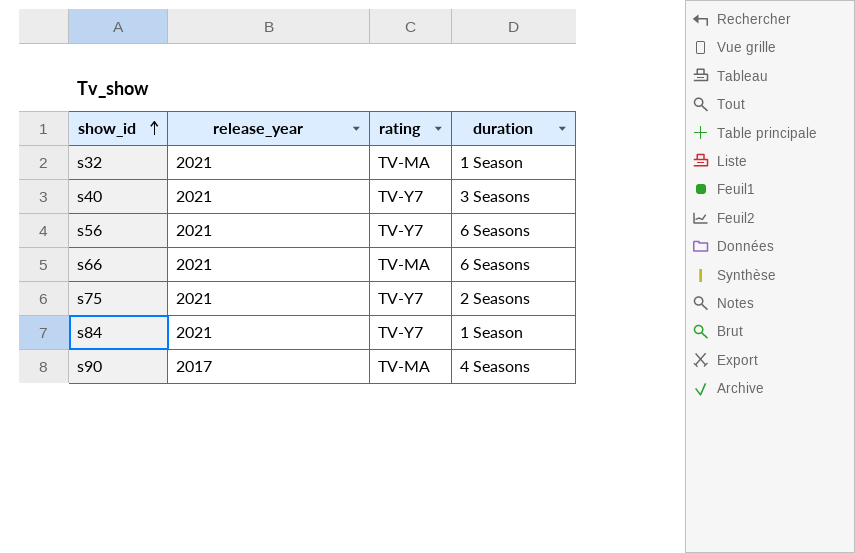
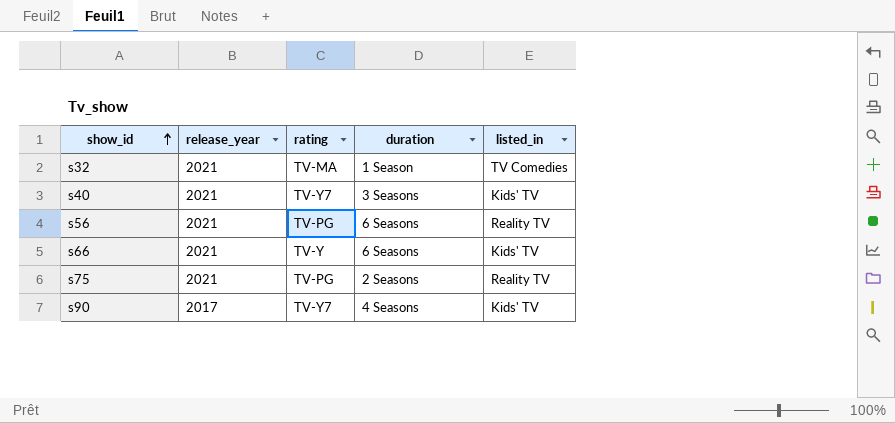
column listed_in | position: none -> 5
row s84: 2021 | TV-Y7 | 1 Season -> none
s56 | rating: TV-Y7 -> TV-PG
s66 | rating: TV-MA -> TV-Y
s75 | rating: TV-Y7 -> TV-PG
s90 | rating: TV-MA -> TV-Y7

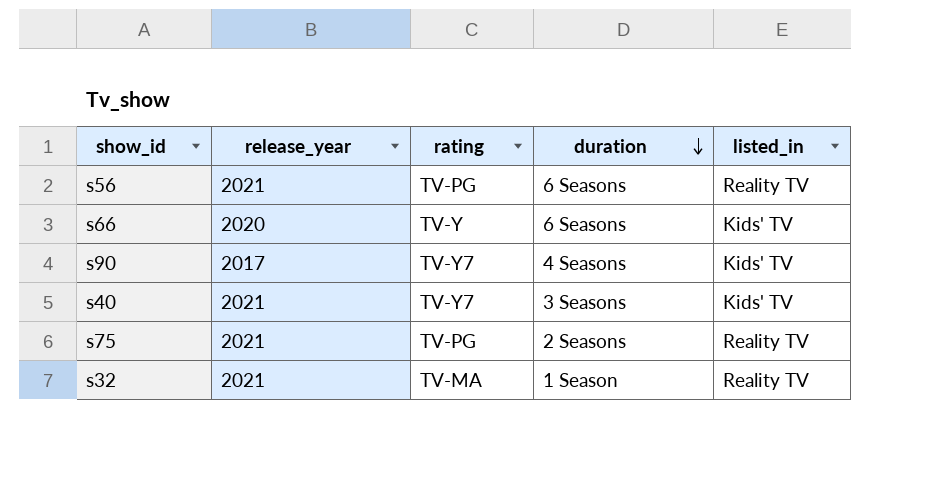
row order: show_id ascending -> duration descending
s66 | release_year: 2021 -> 2020
s32 | listed_in: TV Comedies -> Reality TV

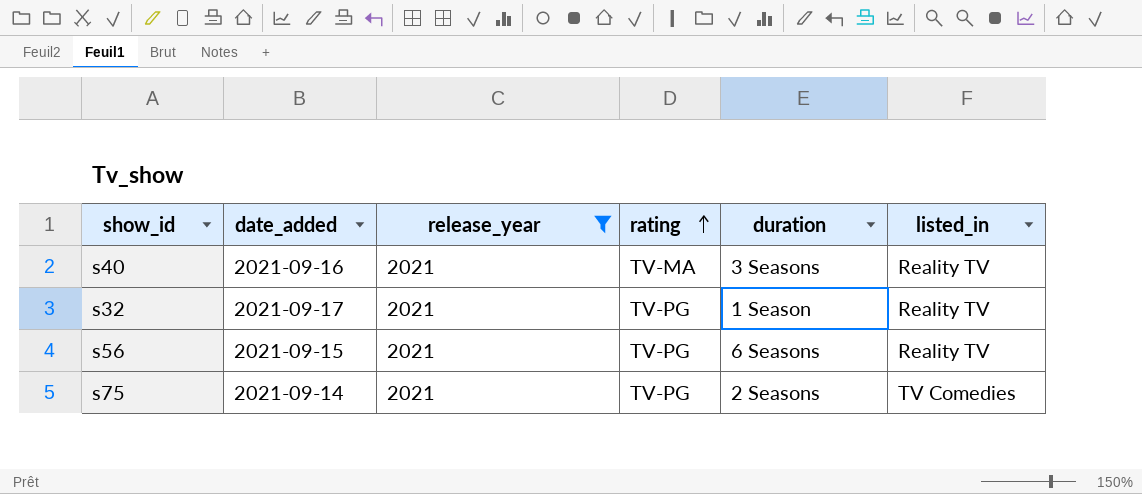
filter: none -> release_year = 2021
row order: duration descending -> rating ascending
column date_added | position: none -> 2
s40 | rating: TV-Y7 -> TV-MA
s40 | listed_in: Kids' TV -> Reality TV
s32 | rating: TV-MA -> TV-PG
s75 | listed_in: Reality TV -> TV Comedies

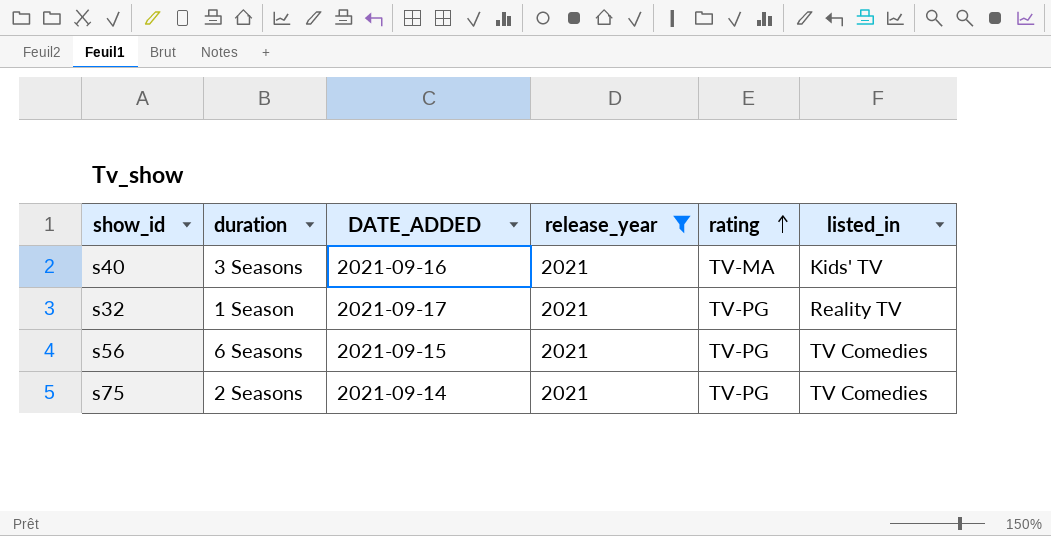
column duration | position: 5 -> 2
column name: date_added -> DATE_ADDED
s40 | listed_in: Reality TV -> Kids' TV
s56 | listed_in: Reality TV -> TV Comedies

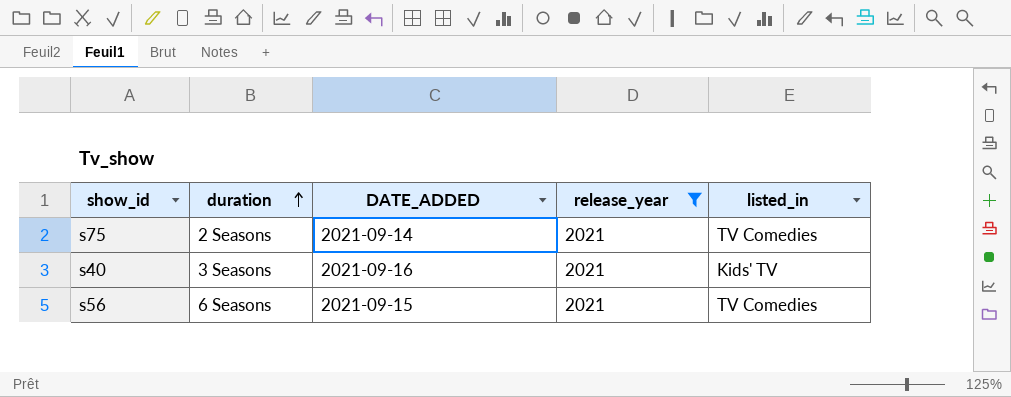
row order: rating ascending -> duration ascending
column rating | position: 5 -> none
row s32: 1 Season | 2021-09-17 | 2021 | TV-PG | Reality TV -> none

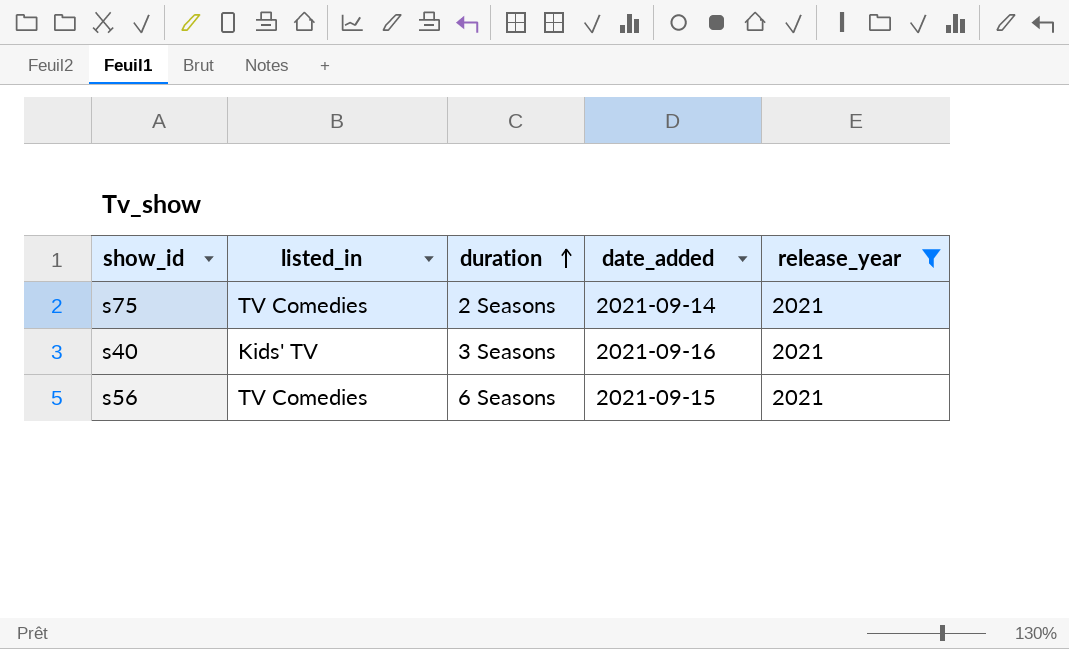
column listed_in | position: 5 -> 2
column name: DATE_ADDED -> date_added

